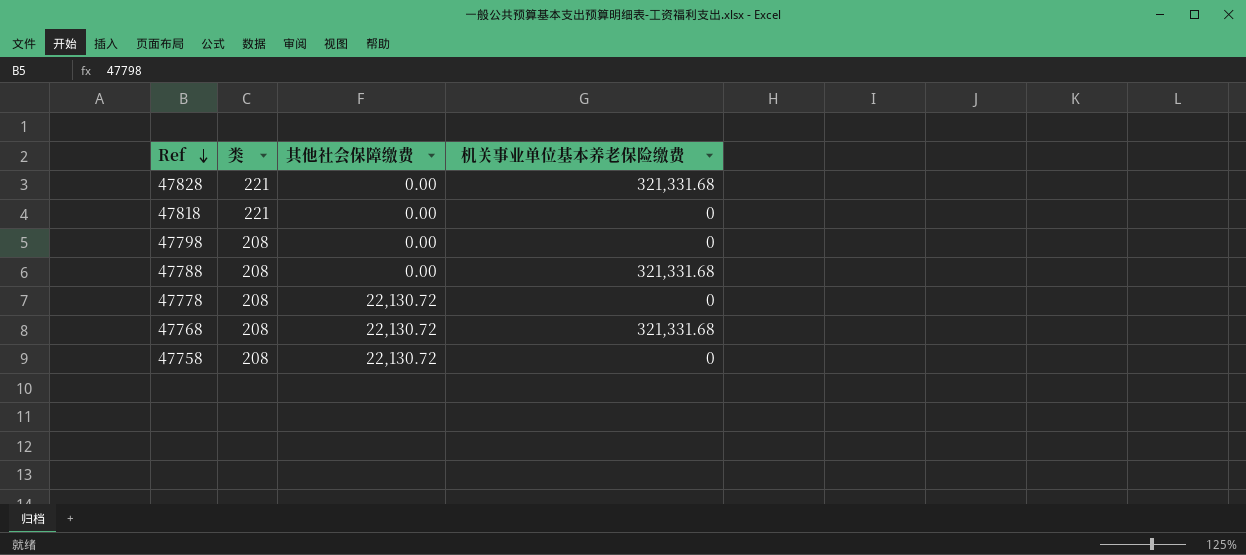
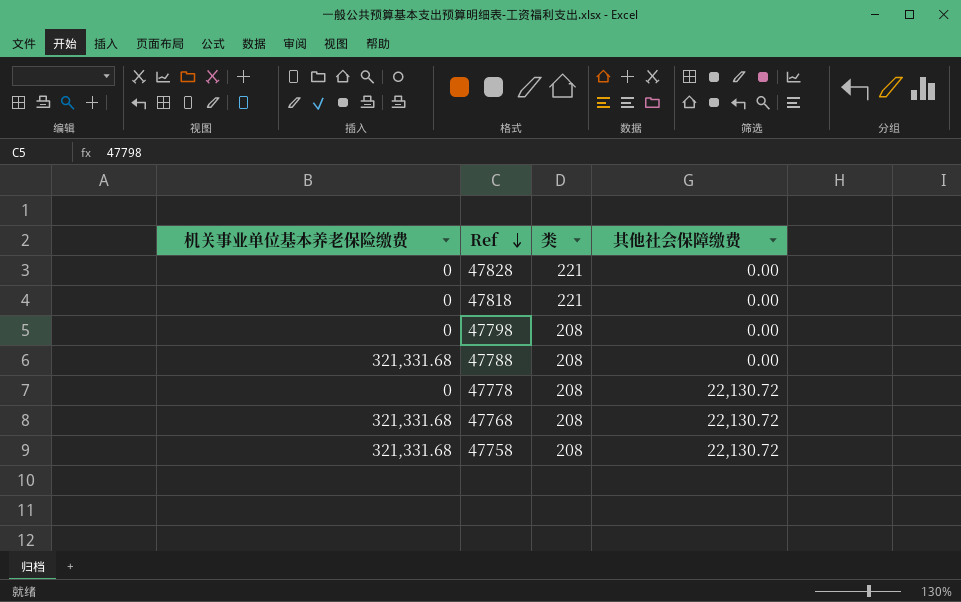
column 机关事业单位基本养老保险缴费 | position: 4 -> 1
47828 | 机关事业单位基本养老保险缴费: 321,331.68 -> 0
47758 | 机关事业单位基本养老保险缴费: 0 -> 321,331.68

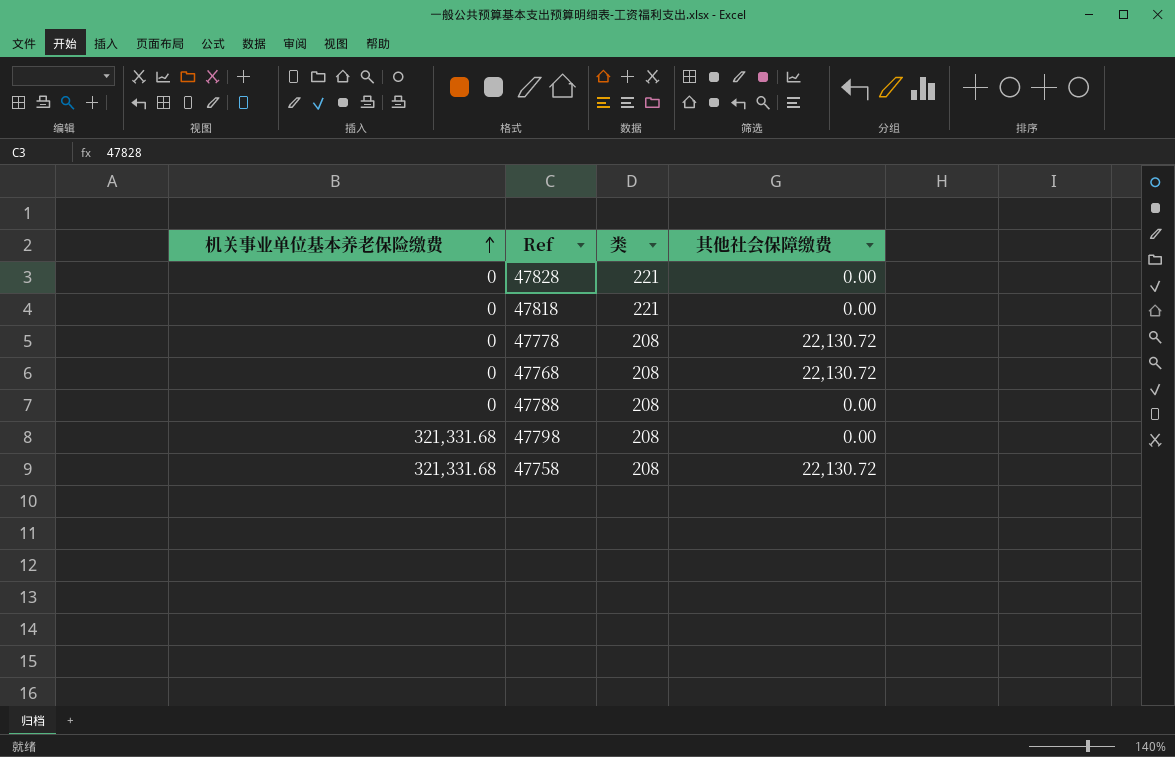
row order: Ref descending -> 机关事业单位基本养老保险缴费 ascending
47768 | 机关事业单位基本养老保险缴费: 321,331.68 -> 0
47788 | 机关事业单位基本养老保险缴费: 321,331.68 -> 0
47798 | 机关事业单位基本养老保险缴费: 0 -> 321,331.68

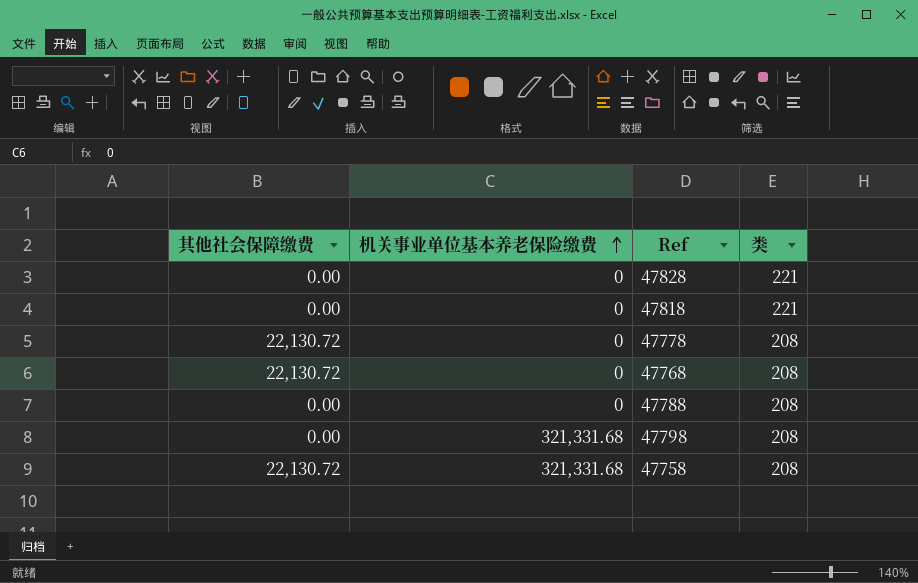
column 其他社会保障缴费 | position: 4 -> 1

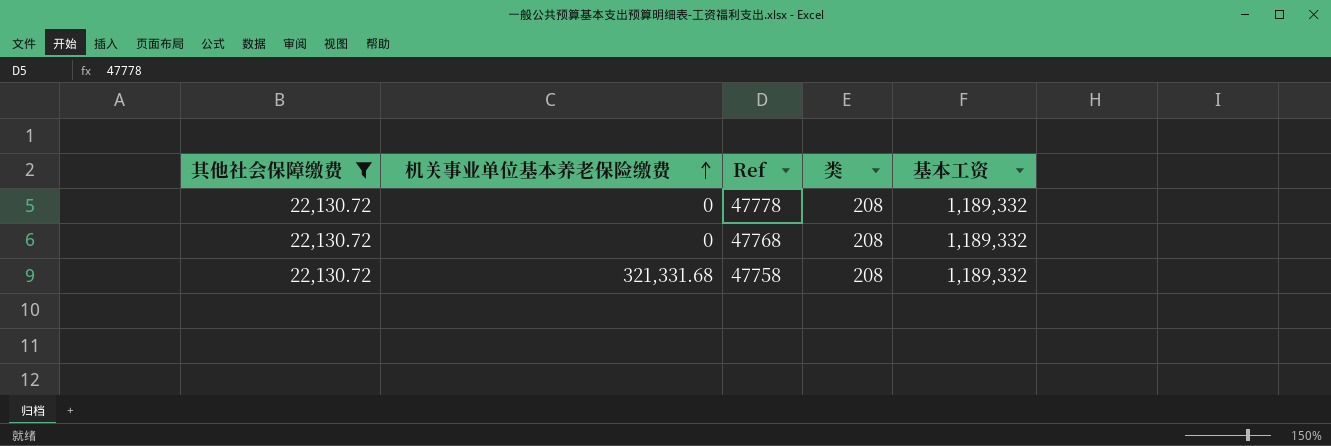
filter: none -> 其他社会保障缴费 = 22,130.72
column 基本工资 | position: none -> 5

